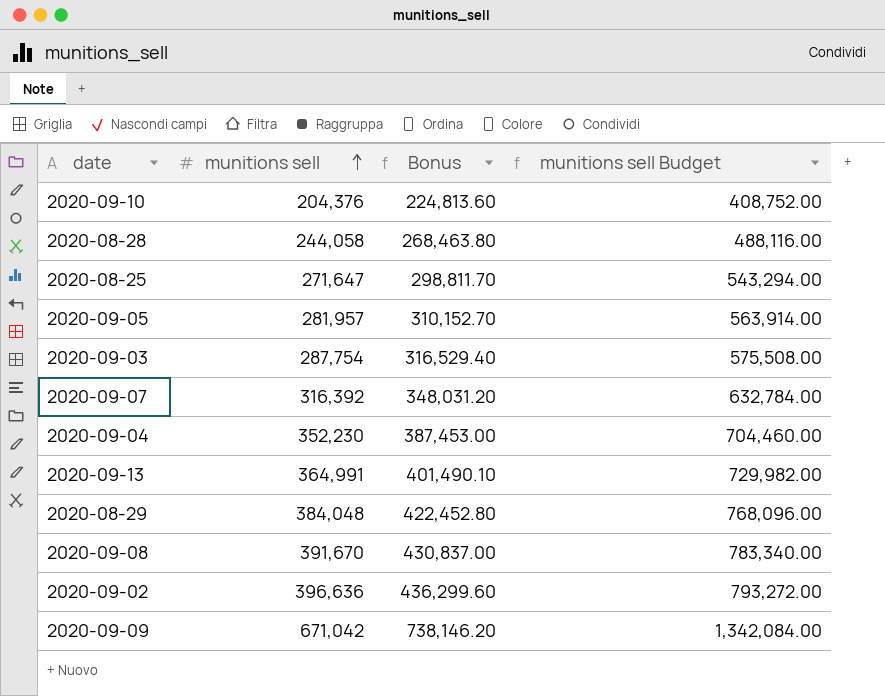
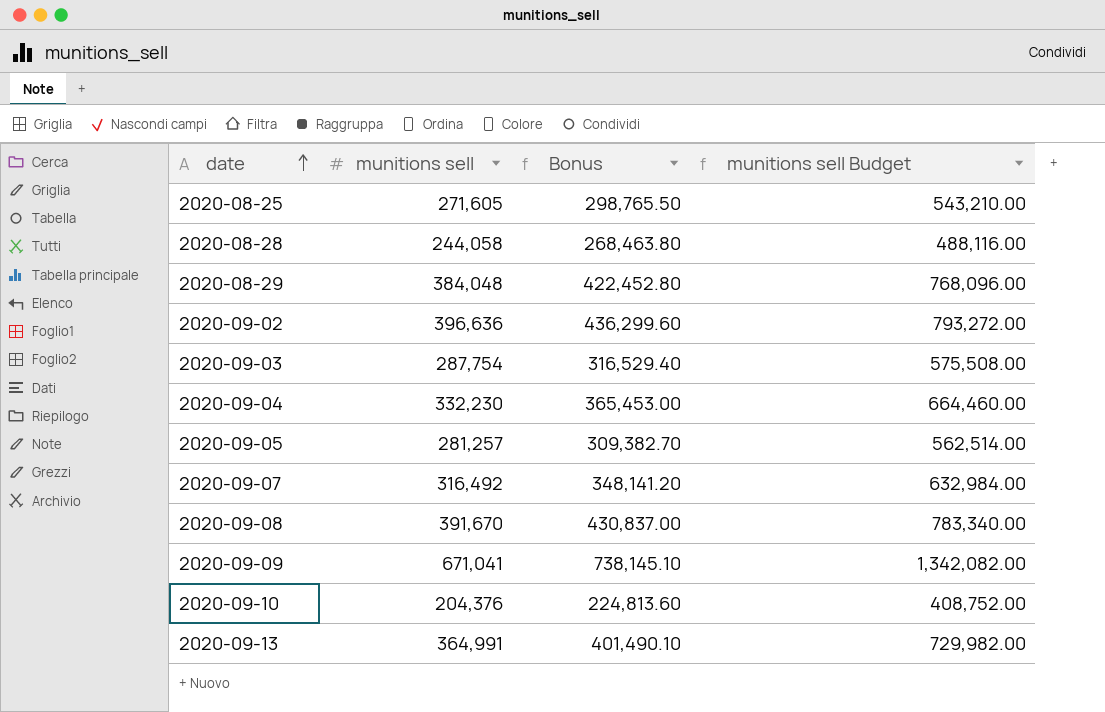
row order: munitions sell ascending -> date ascending
2020-08-25 | munitions sell: 271,647 -> 271,605
2020-08-25 | Bonus: 298,811.70 -> 298,765.50
2020-08-25 | munitions sell Budget: 543,294.00 -> 543,210.00
2020-09-04 | munitions sell: 352,230 -> 332,230
2020-09-04 | Bonus: 387,453.00 -> 365,453.00
2020-09-04 | munitions sell Budget: 704,460.00 -> 664,460.00
2020-09-05 | munitions sell: 281,957 -> 281,257
2020-09-05 | Bonus: 310,152.70 -> 309,382.70
2020-09-05 | munitions sell Budget: 563,914.00 -> 562,514.00
2020-09-07 | munitions sell: 316,392 -> 316,492
2020-09-07 | Bonus: 348,031.20 -> 348,141.20
2020-09-07 | munitions sell Budget: 632,784.00 -> 632,984.00
2020-09-09 | munitions sell: 671,042 -> 671,041
2020-09-09 | Bonus: 738,146.20 -> 738,145.10
2020-09-09 | munitions sell Budget: 1,342,084.00 -> 1,342,082.00

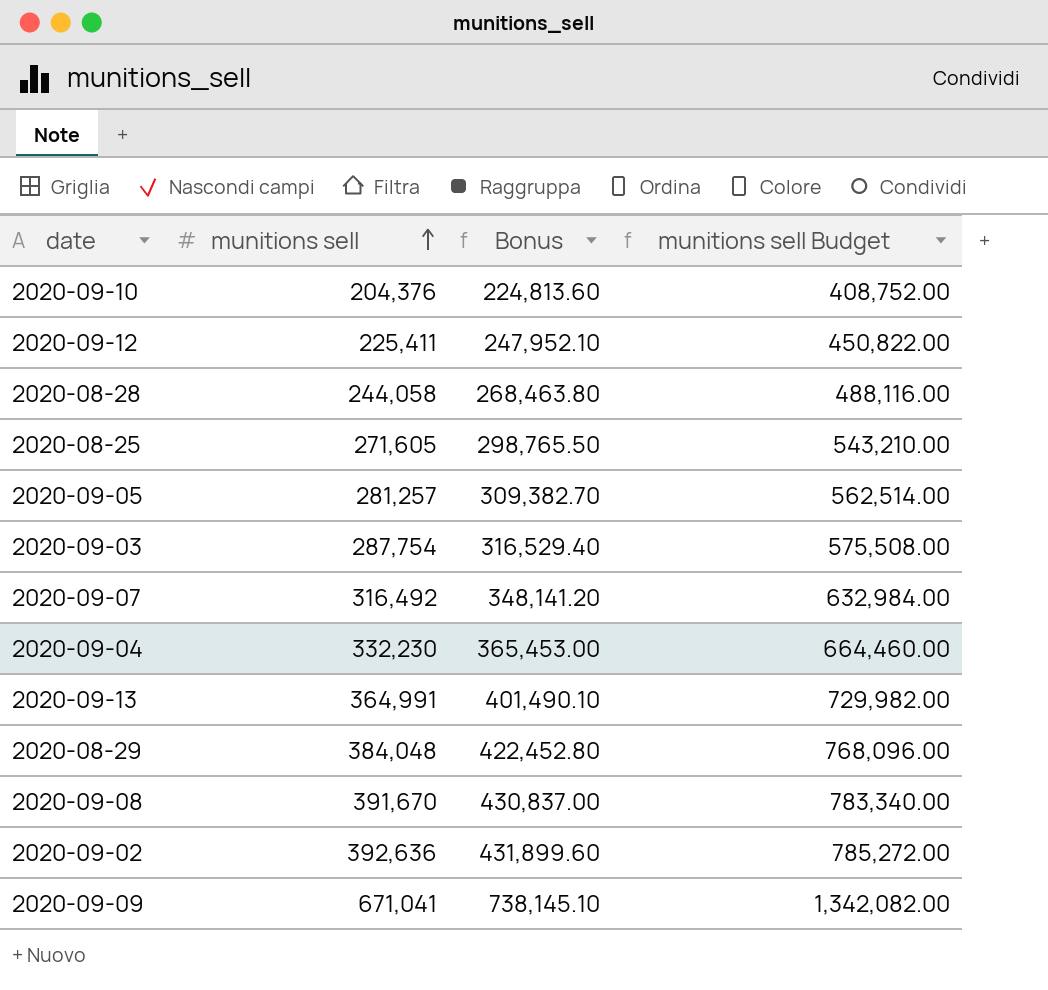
row order: date ascending -> munitions sell ascending
row 2020-09-12: none -> 225,411 | 247,952.10 | 450,822.00
2020-09-02 | munitions sell: 396,636 -> 392,636
2020-09-02 | Bonus: 436,299.60 -> 431,899.60
2020-09-02 | munitions sell Budget: 793,272.00 -> 785,272.00

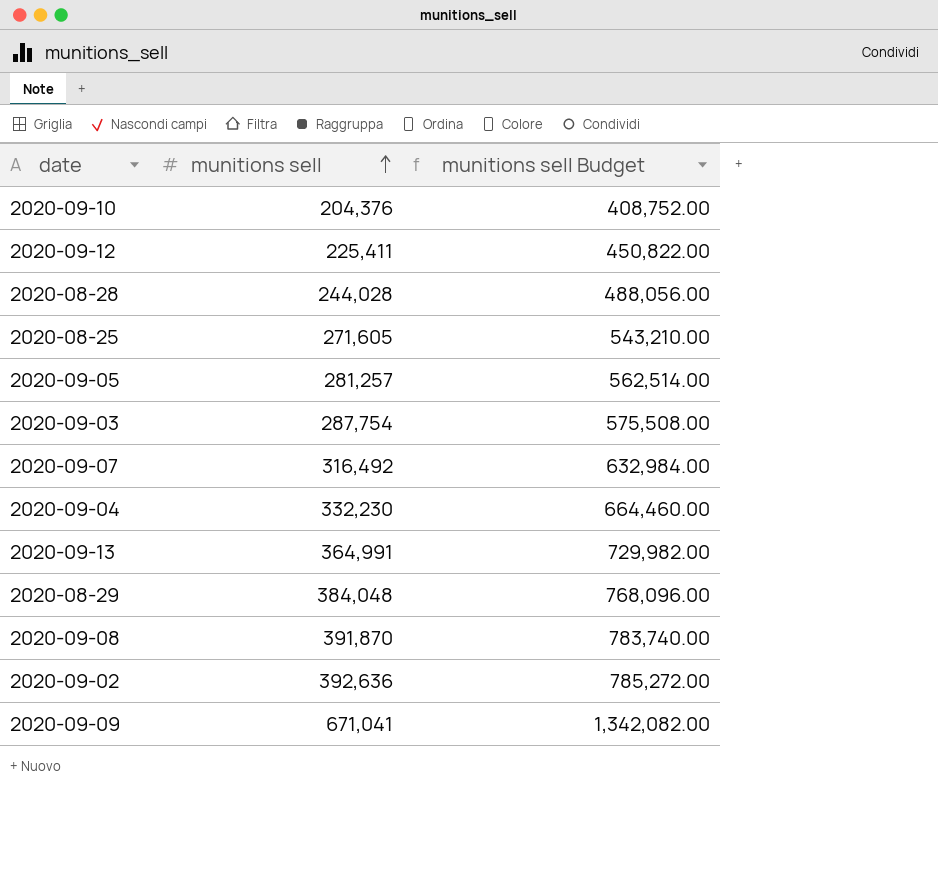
column Bonus | formula: [munitions sell] * 1.1 -> none
2020-08-28 | munitions sell: 244,058 -> 244,028
2020-08-28 | munitions sell Budget: 488,116.00 -> 488,056.00
2020-09-08 | munitions sell: 391,670 -> 391,870
2020-09-08 | munitions sell Budget: 783,340.00 -> 783,740.00

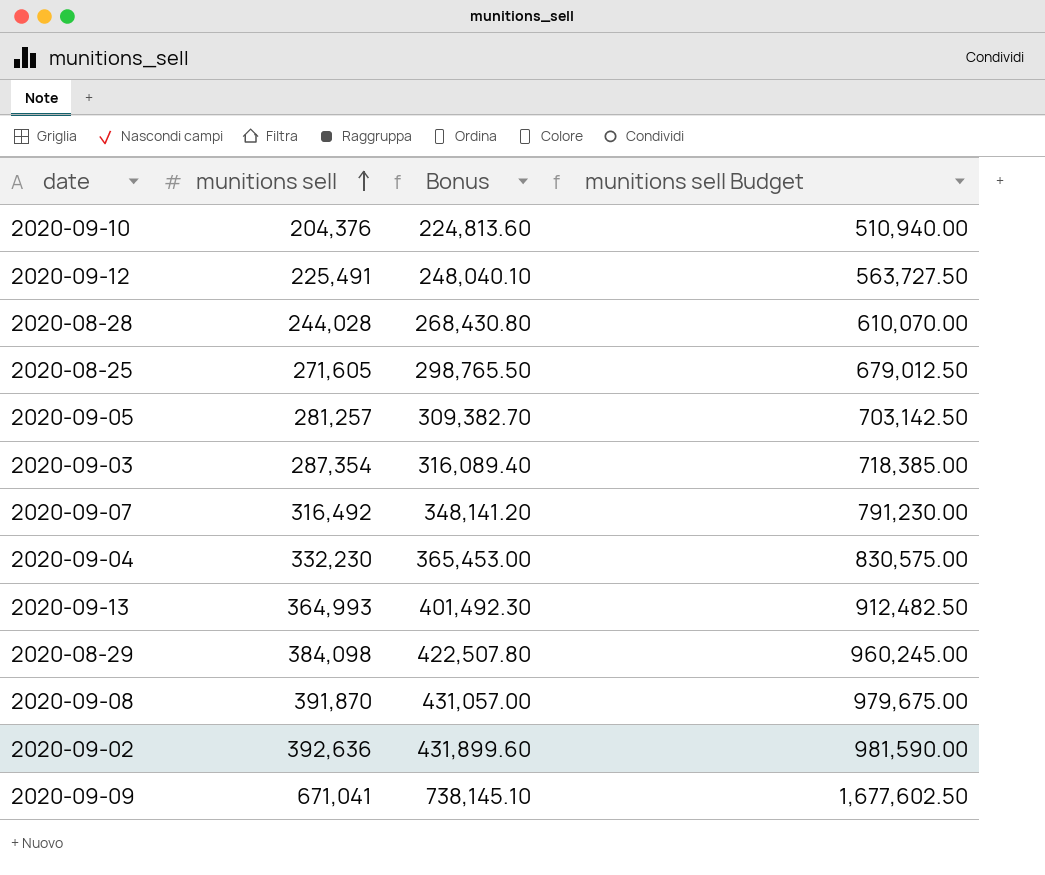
column Bonus | formula: none -> [munitions sell] * 1.1
column munitions sell Budget | formula: [munitions sell] * 2 -> [munitions sell] * 2.5
2020-09-12 | munitions sell: 225,411 -> 225,491
2020-09-03 | munitions sell: 287,754 -> 287,354
2020-09-13 | munitions sell: 364,991 -> 364,993
2020-08-29 | munitions sell: 384,048 -> 384,098

